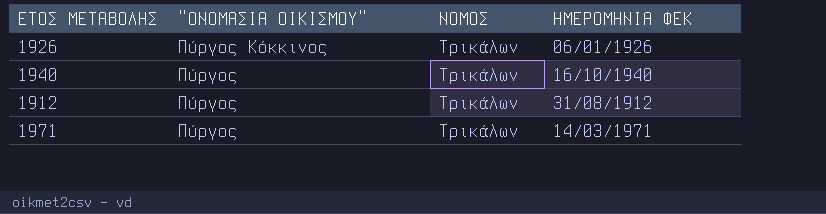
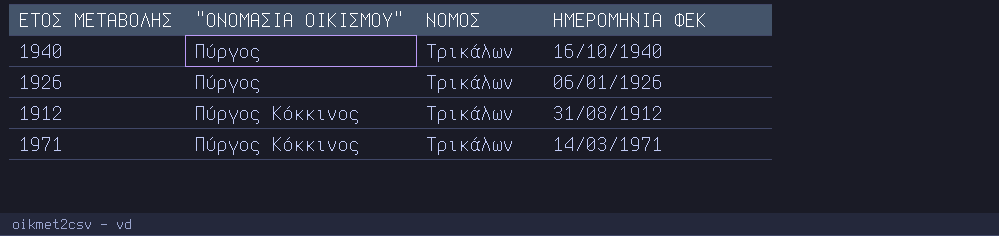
row order: "ΟΝΟΜΑΣΙΑ ΟΙΚΙΣΜΟΥ" descending -> "ΟΝΟΜΑΣΙΑ ΟΙΚΙΣΜΟΥ" ascending
1926 | "ΟΝΟΜΑΣΙΑ ΟΙΚΙΣΜΟΥ": Πύργος Κόκκινος -> Πύργος
1912 | "ΟΝΟΜΑΣΙΑ ΟΙΚΙΣΜΟΥ": Πύργος -> Πύργος Κόκκινος
1971 | "ΟΝΟΜΑΣΙΑ ΟΙΚΙΣΜΟΥ": Πύργος -> Πύργος Κόκκινος

